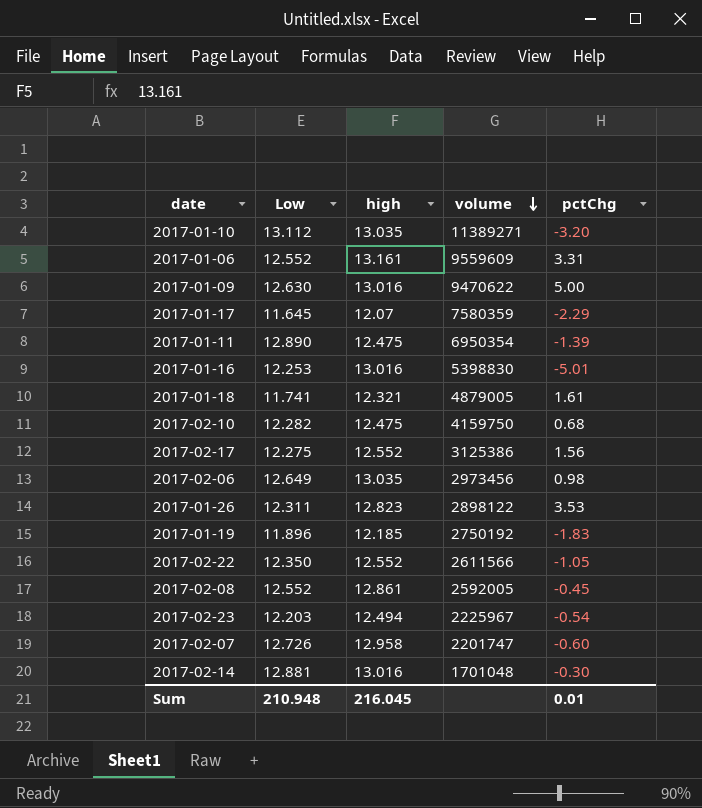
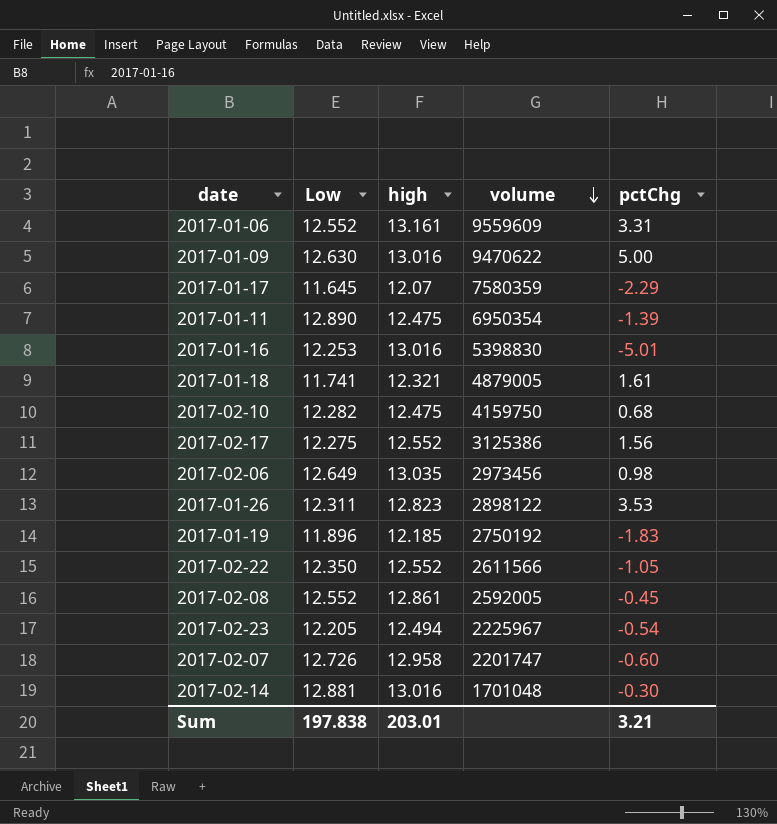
row 2017-01-10: 13.112 | 13.035 | 11389271 | -3.20 -> none
2017-02-23 | Low: 12.203 -> 12.205
Sum | Low: 210.948 -> 197.838
Sum | high: 216.045 -> 203.01
Sum | pctChg: 0.01 -> 3.21

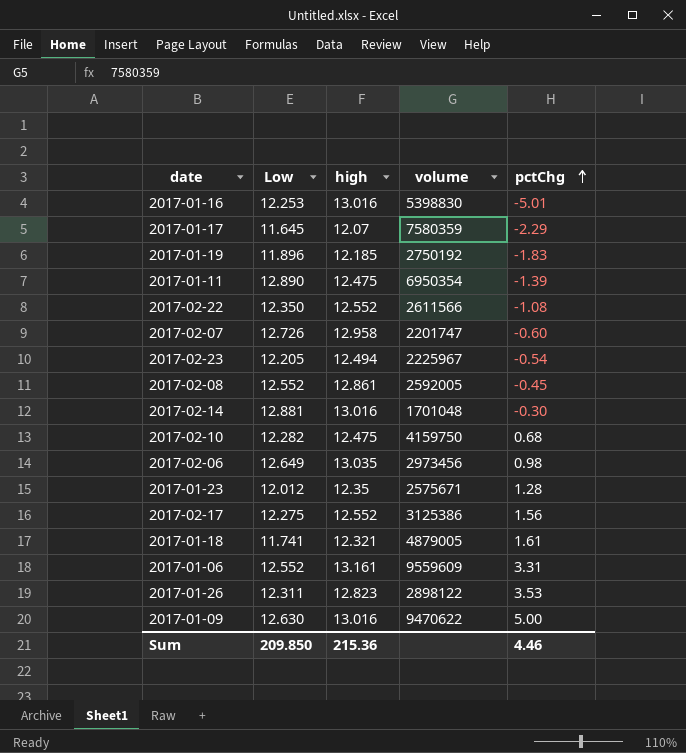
row order: volume descending -> pctChg ascending
2017-02-22 | pctChg: -1.05 -> -1.08
row 2017-01-23: none -> 12.012 | 12.35 | 2575671 | 1.28
Sum | Low: 197.838 -> 209.850
Sum | high: 203.01 -> 215.36
Sum | pctChg: 3.21 -> 4.46

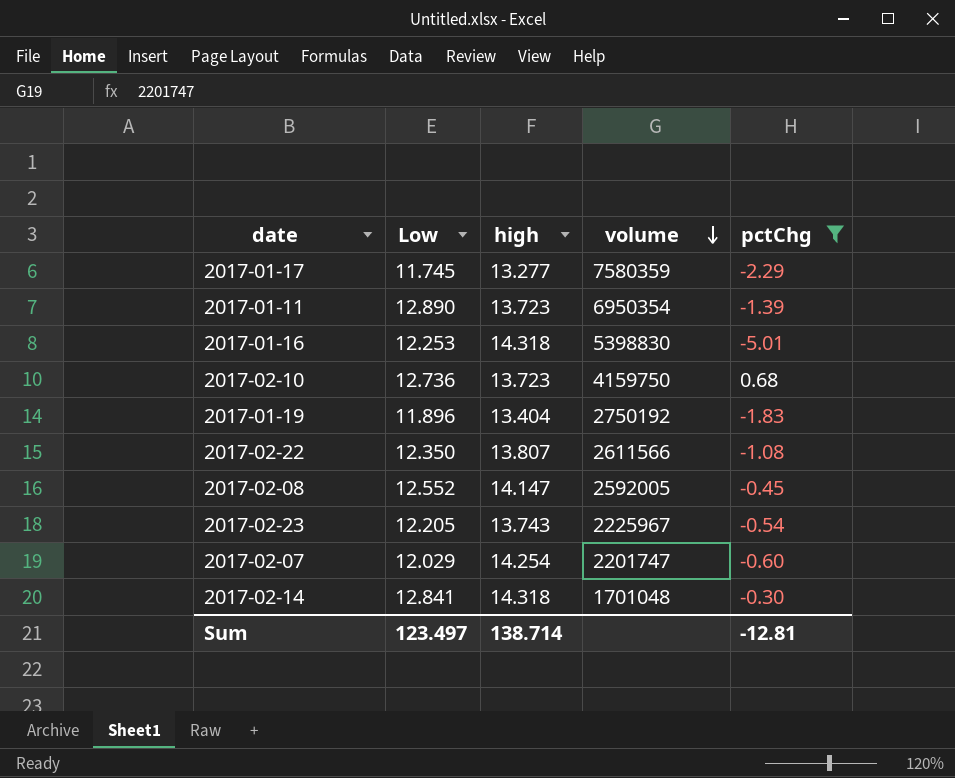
filter: none -> pctChg <= 0.68
row order: pctChg ascending -> volume descending
2017-01-17 | Low: 11.645 -> 11.745
2017-01-17 | high: 12.07 -> 13.277
2017-01-11 | high: 12.475 -> 13.723
2017-01-16 | high: 13.016 -> 14.318
2017-02-10 | Low: 12.282 -> 12.736
2017-02-10 | high: 12.475 -> 13.723
2017-01-19 | high: 12.185 -> 13.404
2017-02-22 | high: 12.552 -> 13.807
2017-02-08 | high: 12.861 -> 14.147
2017-02-23 | high: 12.494 -> 13.743
2017-02-07 | Low: 12.726 -> 12.029
2017-02-07 | high: 12.958 -> 14.254
2017-02-14 | Low: 12.881 -> 12.841
2017-02-14 | high: 13.016 -> 14.318
Sum | Low: 209.850 -> 123.497
Sum | high: 215.36 -> 138.714
Sum | pctChg: 4.46 -> -12.81

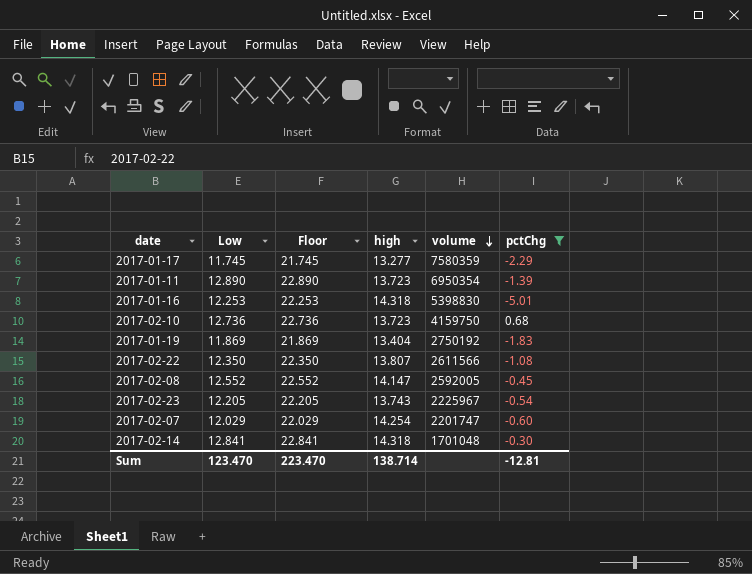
column Floor | formula: none -> [Low] + 10
2017-01-19 | Low: 11.896 -> 11.869
Sum | Low: 123.497 -> 123.470

